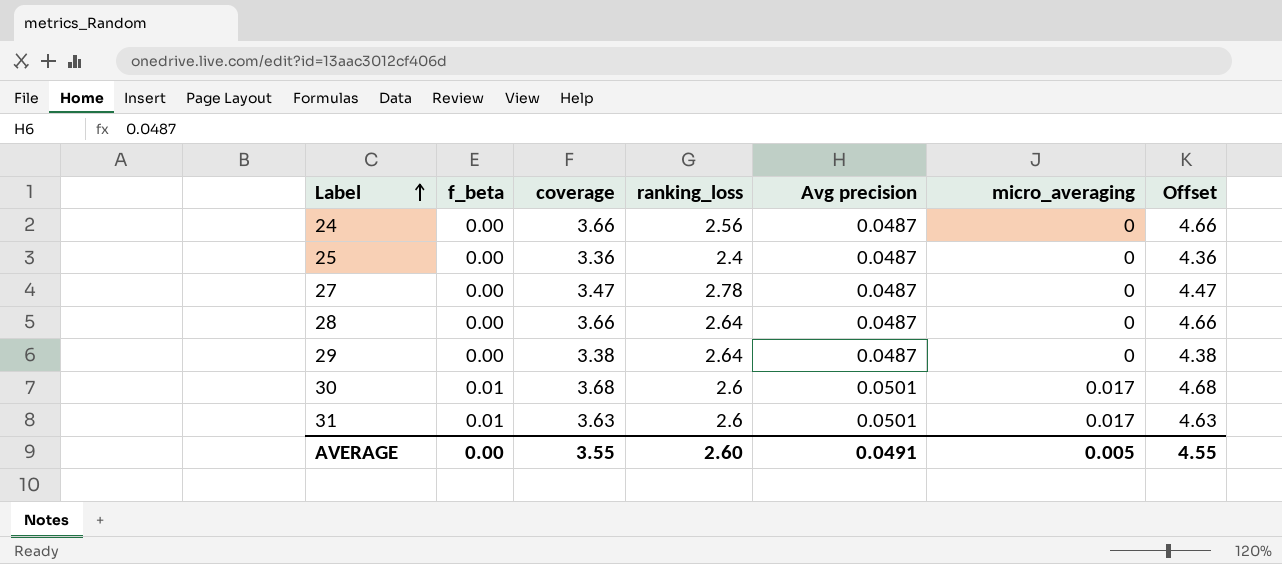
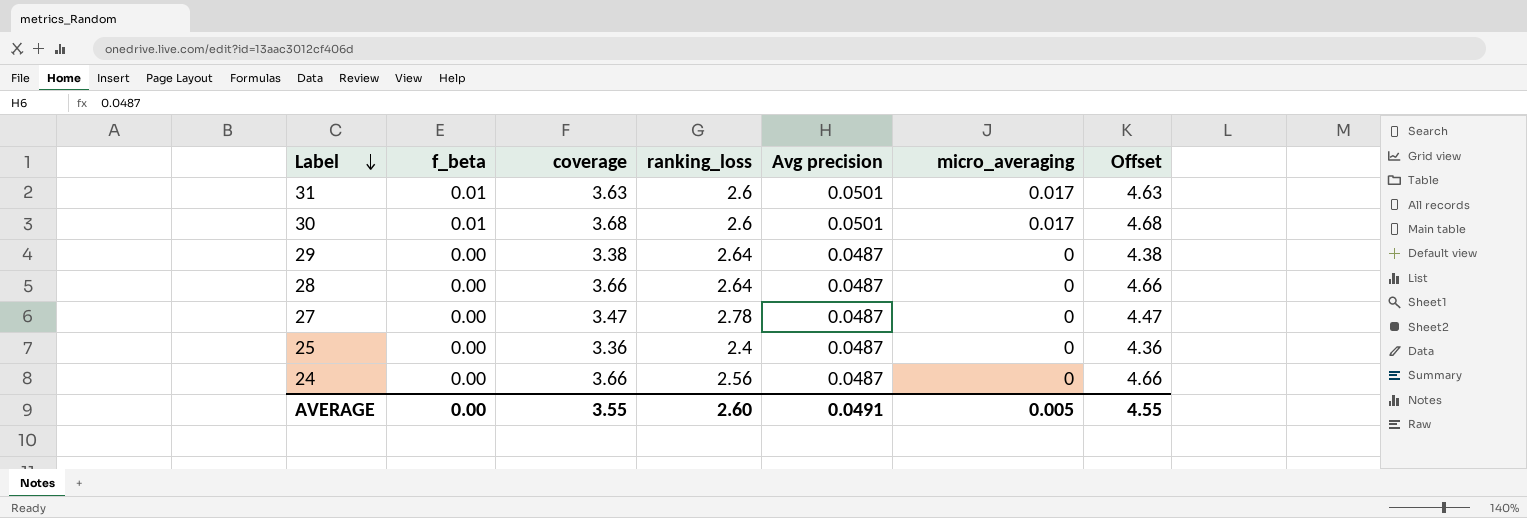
row order: Label ascending -> Label descending

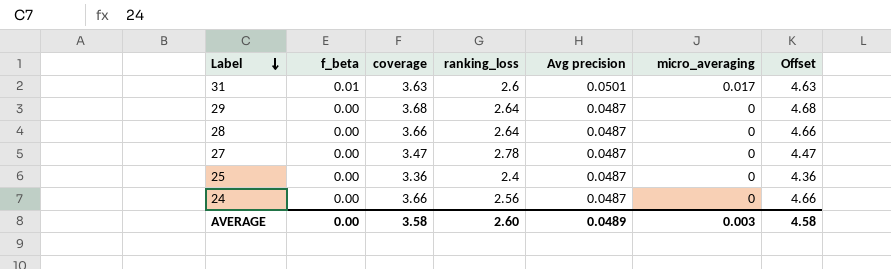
row 30: 0.01 | 3.68 | 2.6 | 0.0501 | 0.017 | 4.68 -> none
29 | coverage: 3.38 -> 3.68
29 | Offset: 4.38 -> 4.68
AVERAGE | coverage: 3.55 -> 3.58
AVERAGE | Avg precision: 0.0491 -> 0.0489
AVERAGE | micro_averaging: 0.005 -> 0.003
AVERAGE | Offset: 4.55 -> 4.58

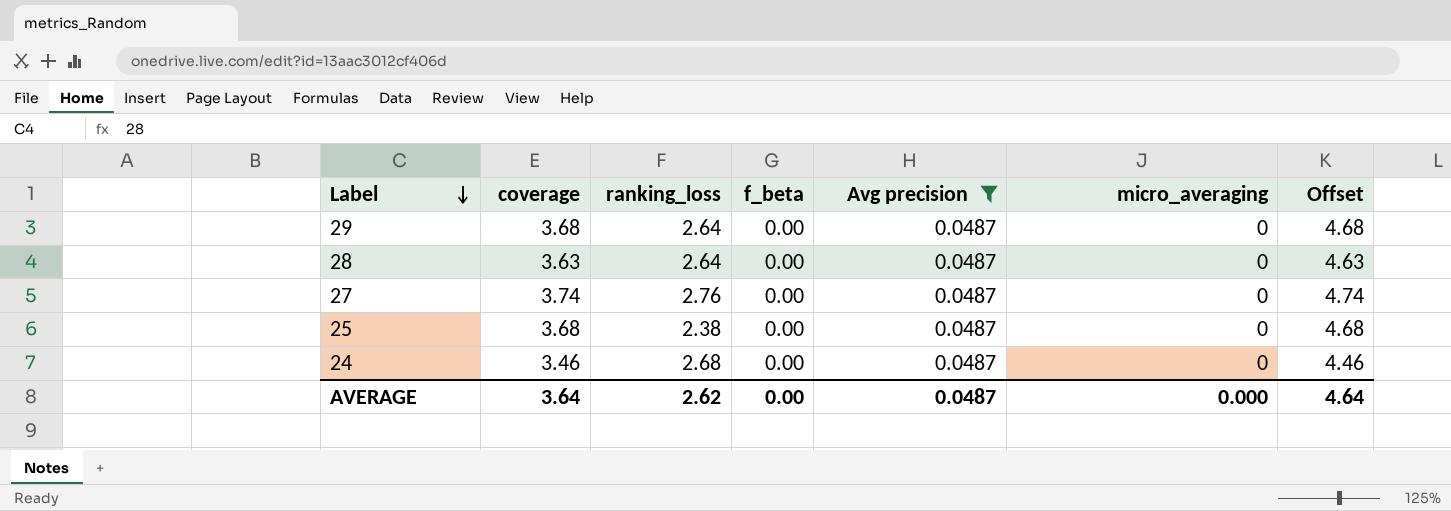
filter: none -> Avg precision = 0.0487
column f_beta | position: 2 -> 4
28 | coverage: 3.66 -> 3.63
28 | Offset: 4.66 -> 4.63
27 | coverage: 3.47 -> 3.74
27 | ranking_loss: 2.78 -> 2.76
27 | Offset: 4.47 -> 4.74
25 | coverage: 3.36 -> 3.68
25 | ranking_loss: 2.4 -> 2.38
25 | Offset: 4.36 -> 4.68
24 | coverage: 3.66 -> 3.46
24 | ranking_loss: 2.56 -> 2.68
24 | Offset: 4.66 -> 4.46
AVERAGE | coverage: 3.58 -> 3.64
AVERAGE | ranking_loss: 2.60 -> 2.62
AVERAGE | Avg precision: 0.0489 -> 0.0487
AVERAGE | micro_averaging: 0.003 -> 0.000
AVERAGE | Offset: 4.58 -> 4.64

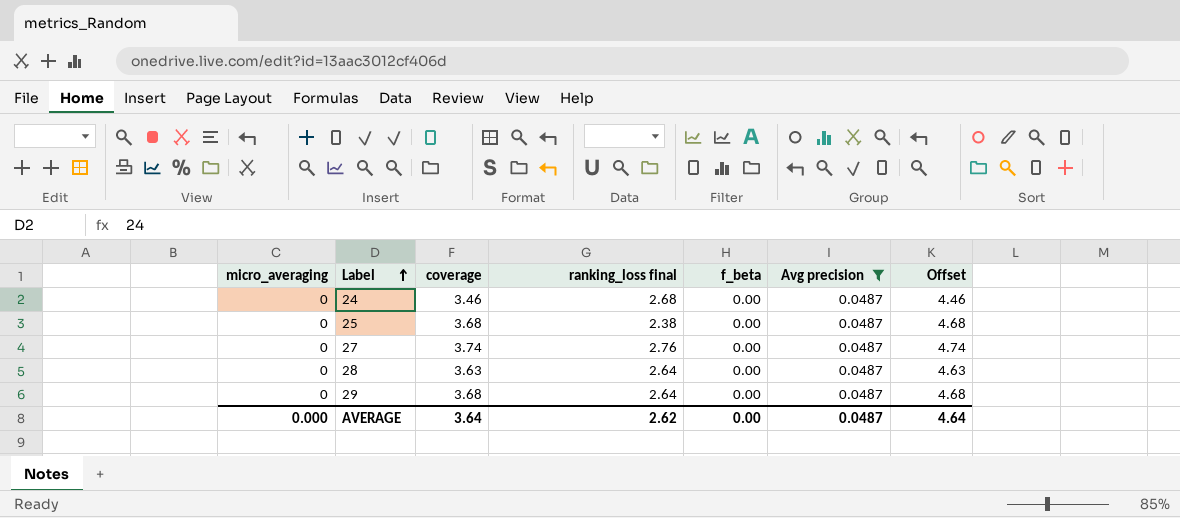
row order: Label descending -> Label ascending
column micro_averaging | position: 6 -> 1
column name: ranking_loss -> ranking_loss final

